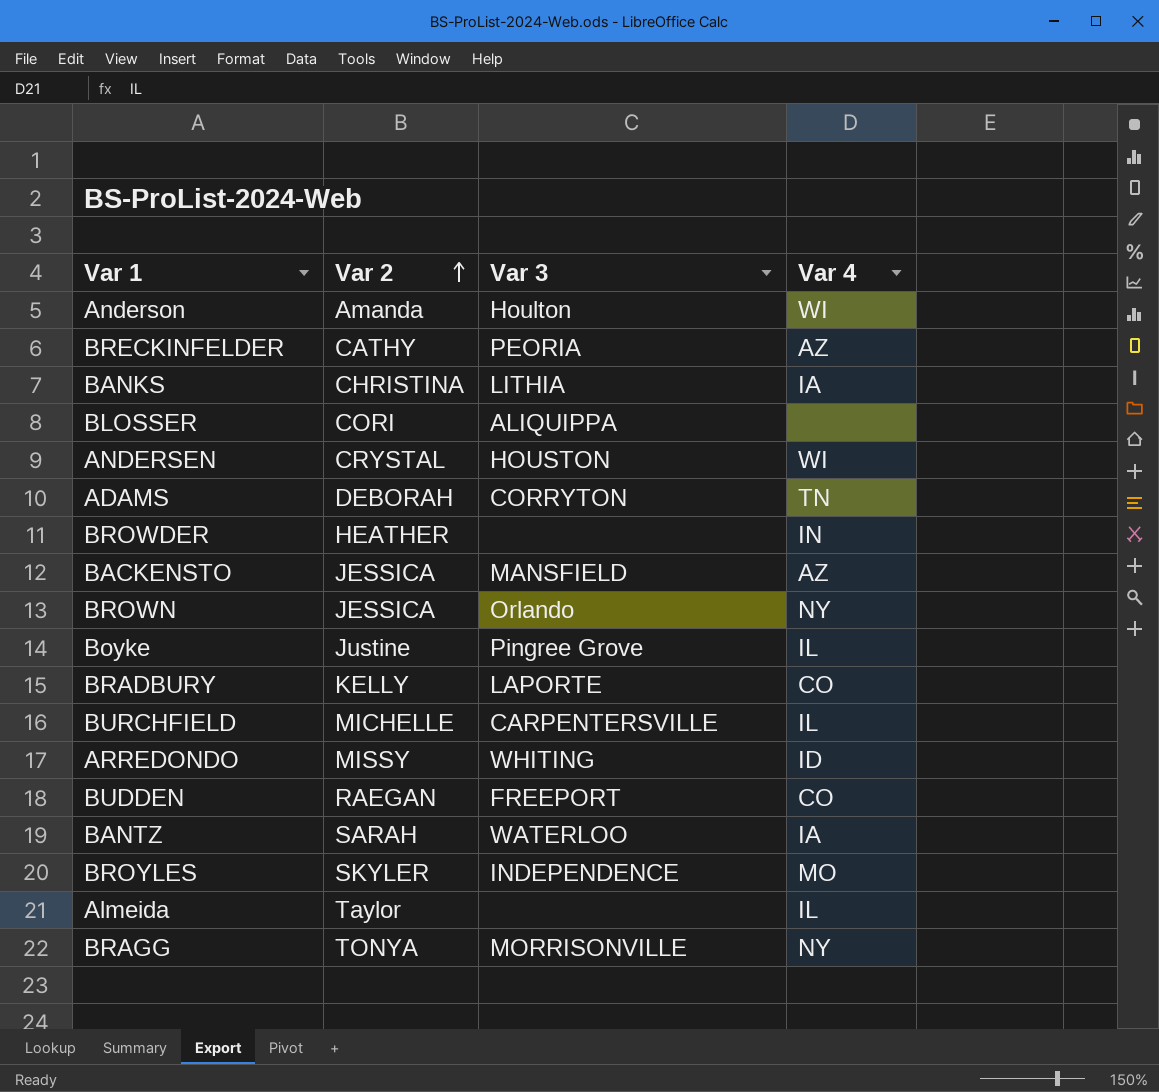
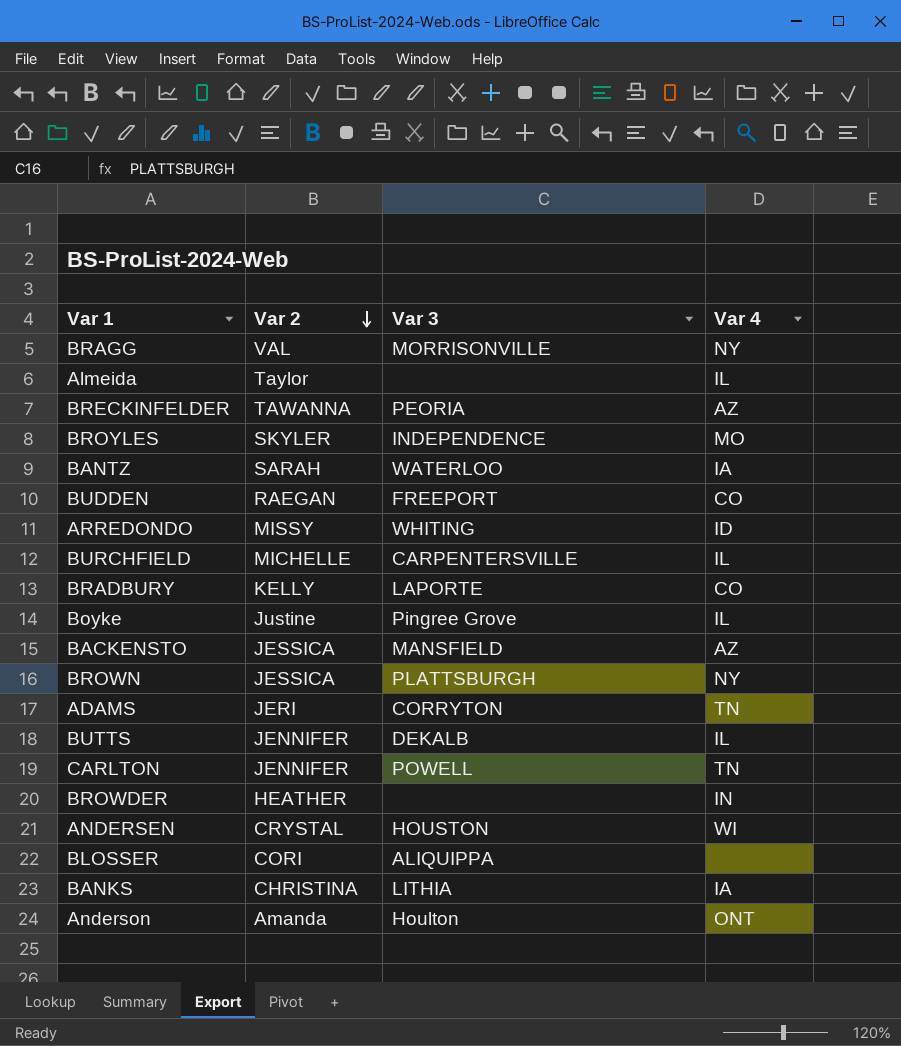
row order: Var 2 ascending -> Var 2 descending
BRAGG | Var 2: TONYA -> VAL
BRECKINFELDER | Var 2: CATHY -> TAWANNA
BROWN | Var 3: Orlando -> PLATTSBURGH
ADAMS | Var 2: DEBORAH -> JERI
row BUTTS: none -> JENNIFER | DEKALB | IL
row CARLTON: none -> JENNIFER | POWELL | TN
Anderson | Var 4: WI -> ONT

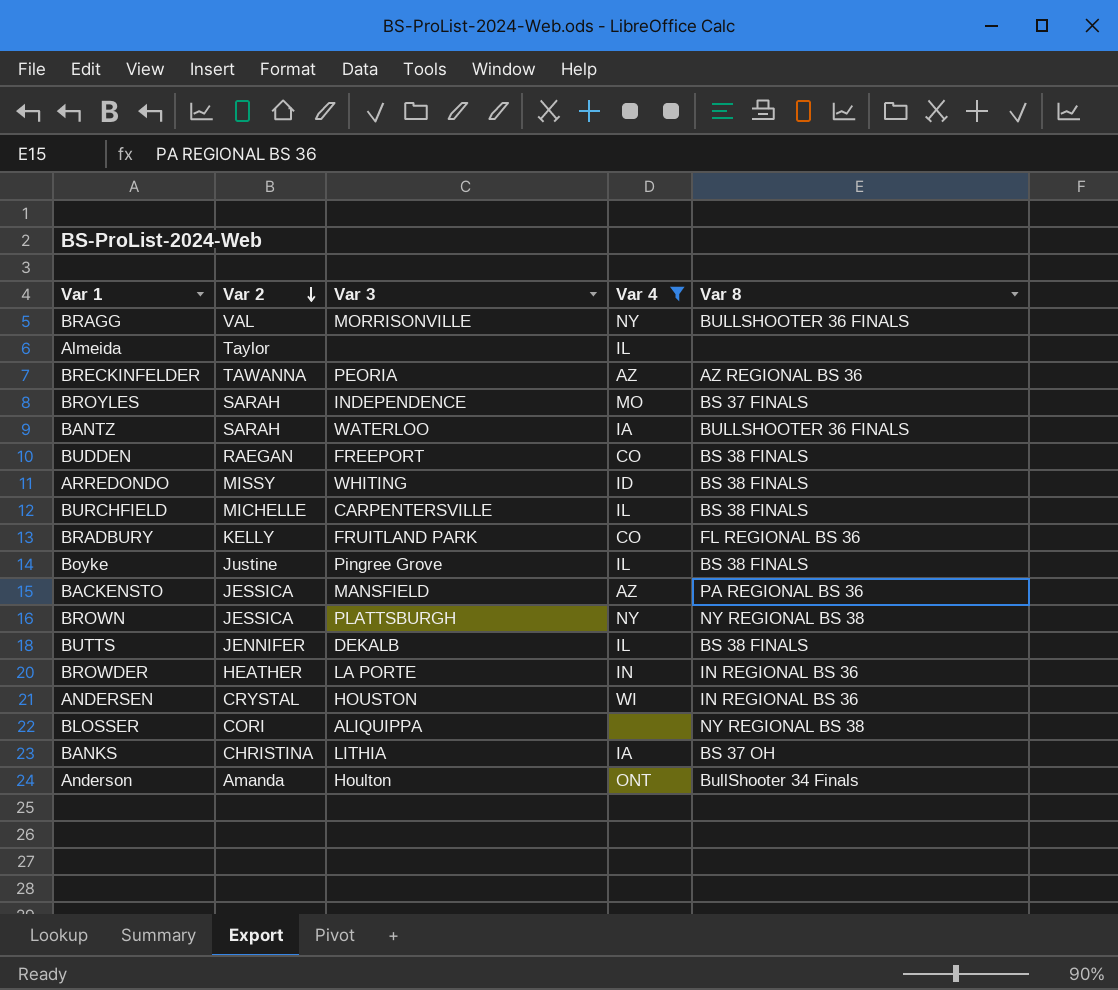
filter: none -> Var 4 != TN
column Var 8 | position: none -> 5
BROYLES | Var 2: SKYLER -> SARAH
BRADBURY | Var 3: LAPORTE -> FRUITLAND PARK
BROWDER | Var 3: none -> LA PORTE

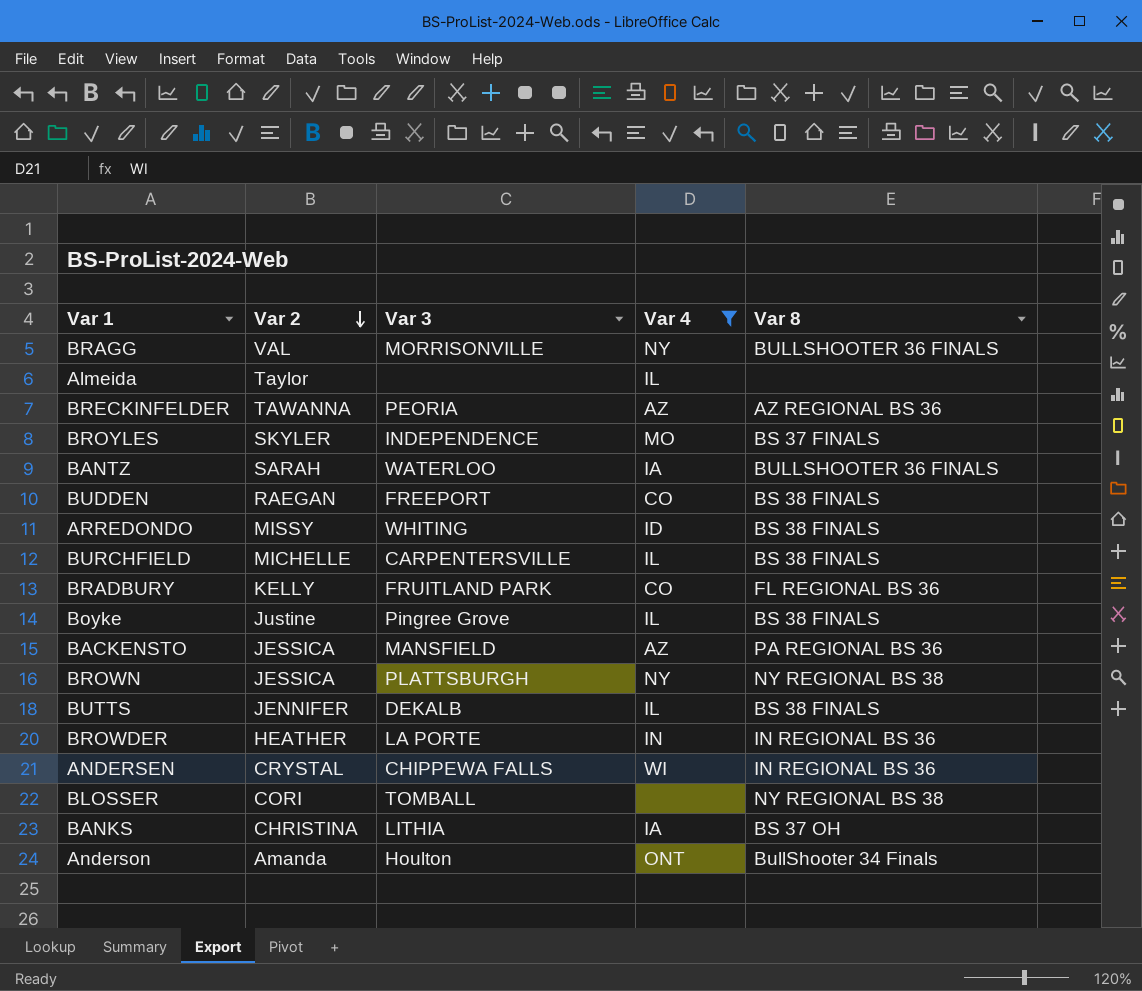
BROYLES | Var 2: SARAH -> SKYLER
ANDERSEN | Var 3: HOUSTON -> CHIPPEWA FALLS
BLOSSER | Var 3: ALIQUIPPA -> TOMBALL

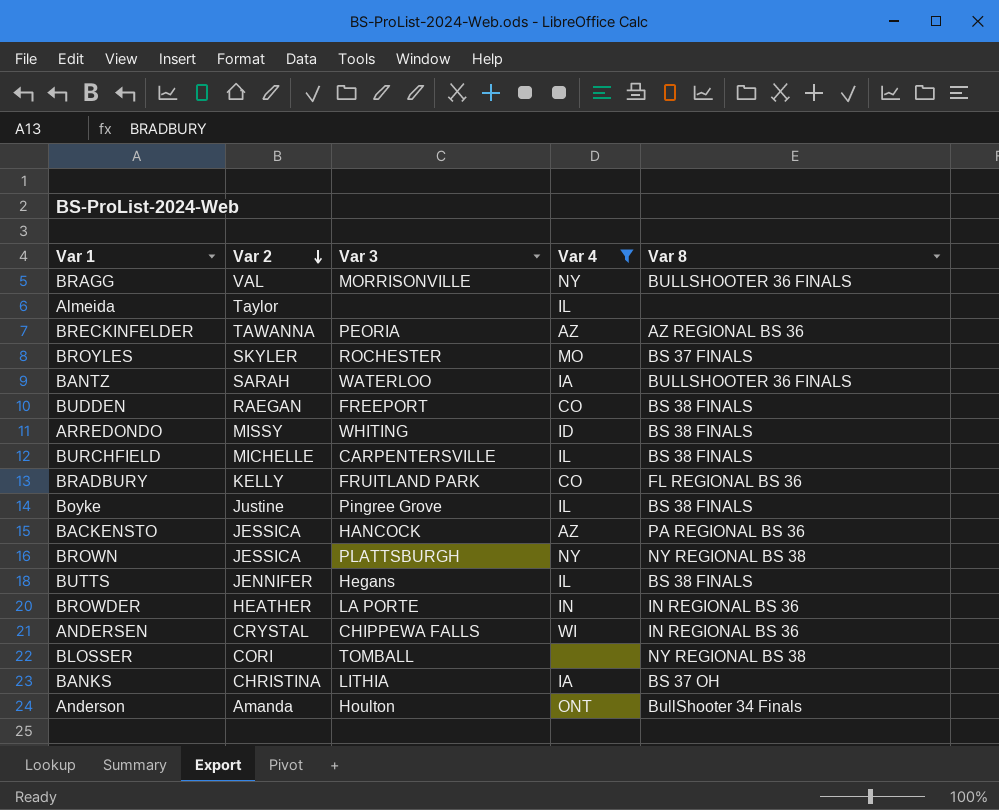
BROYLES | Var 3: INDEPENDENCE -> ROCHESTER
BACKENSTO | Var 3: MANSFIELD -> HANCOCK
BUTTS | Var 3: DEKALB -> Hegans

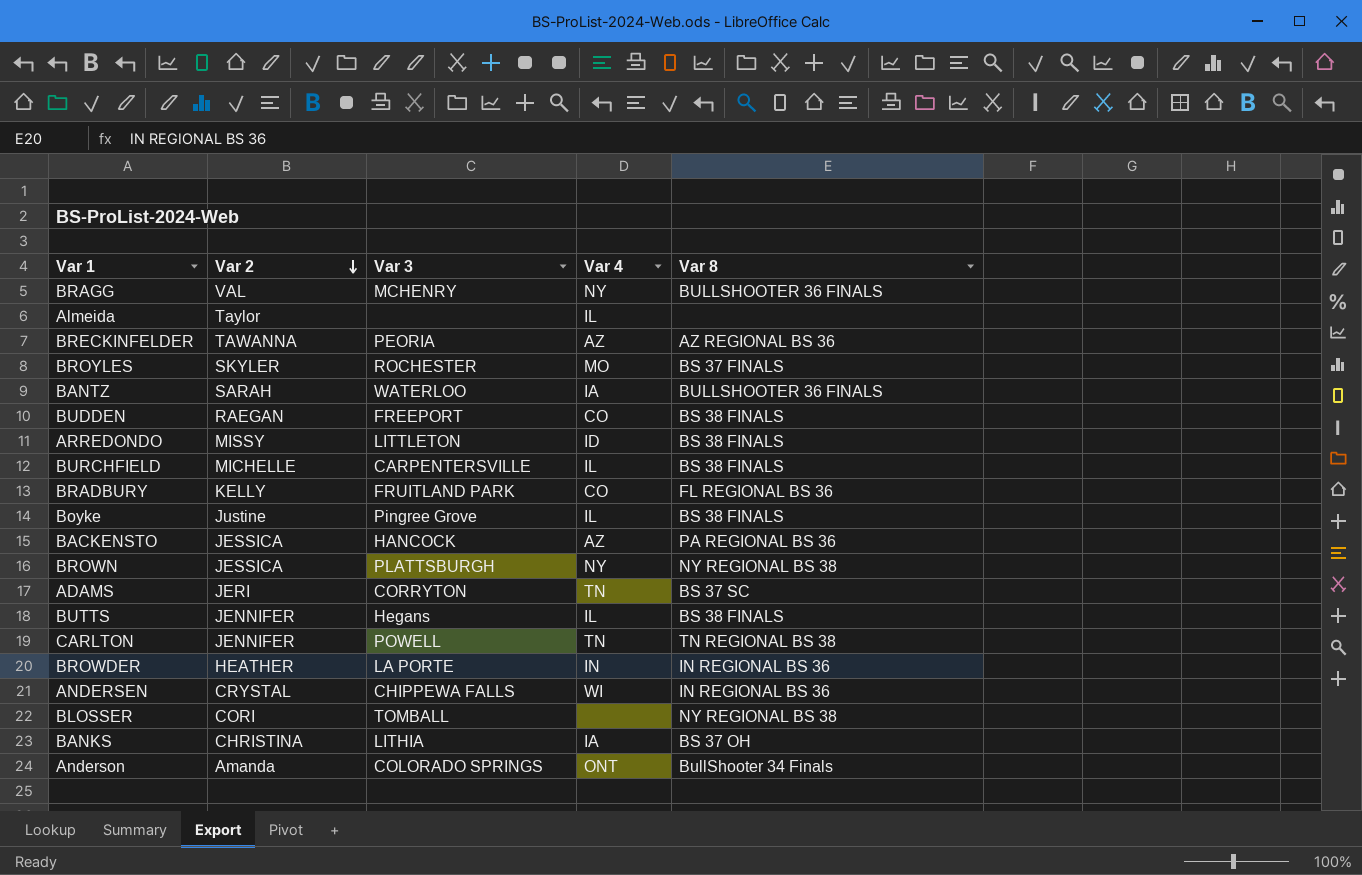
filter: Var 4 != TN -> none
BRAGG | Var 3: MORRISONVILLE -> MCHENRY
ARREDONDO | Var 3: WHITING -> LITTLETON
Anderson | Var 3: Houlton -> COLORADO SPRINGS

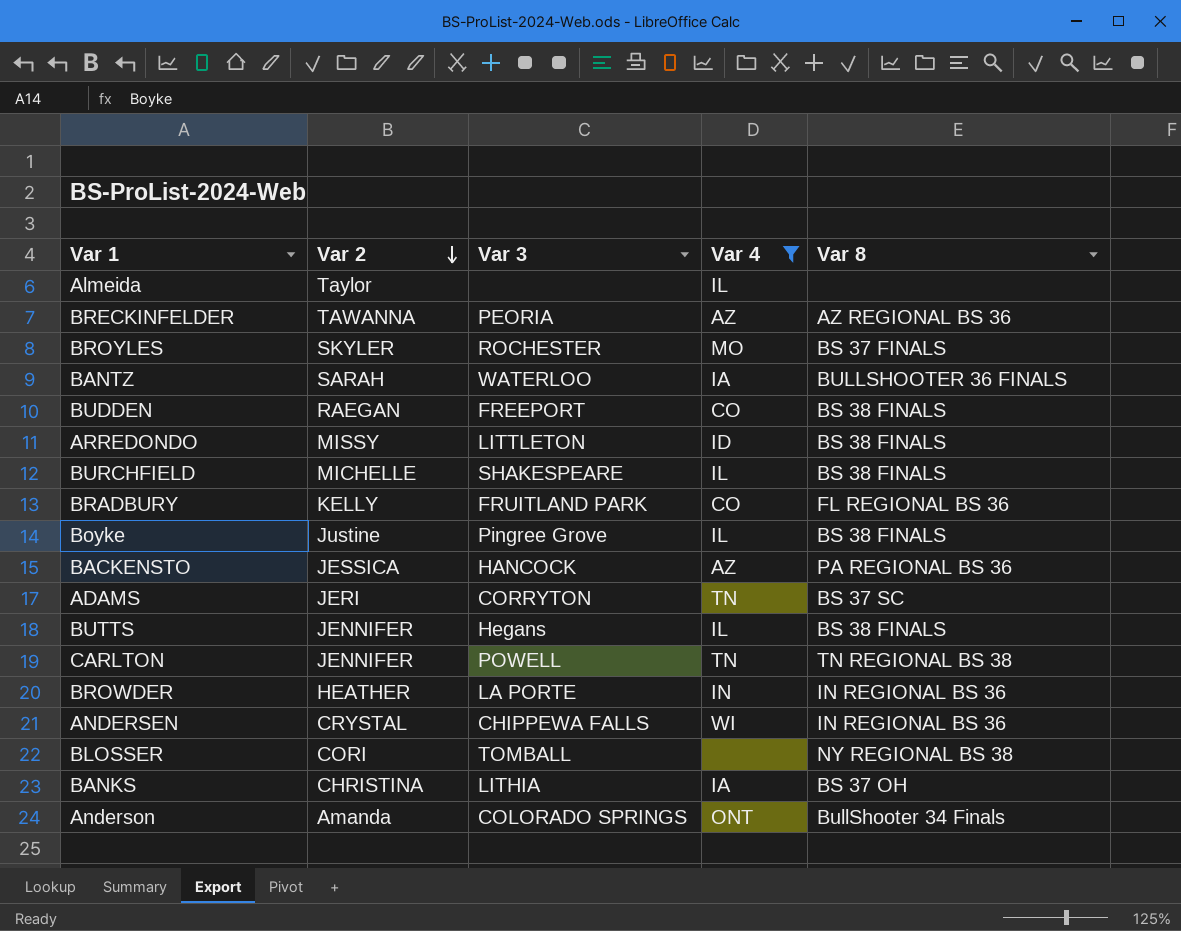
filter: none -> Var 4 != NY
BURCHFIELD | Var 3: CARPENTERSVILLE -> SHAKESPEARE

